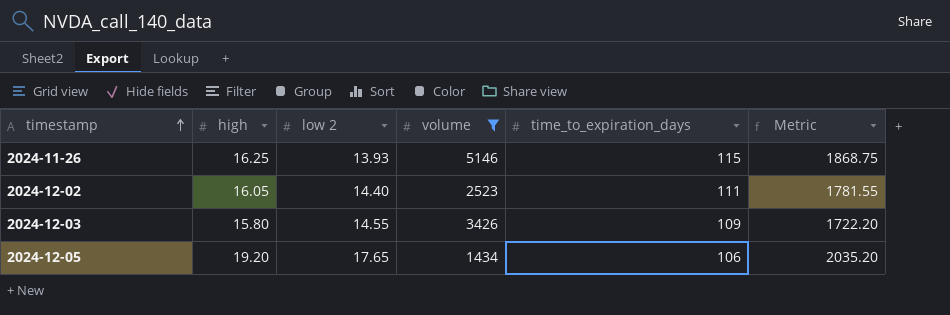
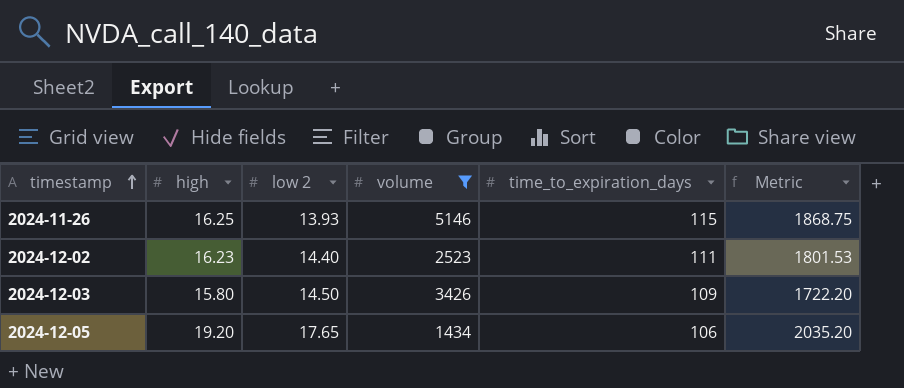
2024-12-02 | high: 16.05 -> 16.23
2024-12-02 | Metric: 1781.55 -> 1801.53
2024-12-03 | low 2: 14.55 -> 14.50

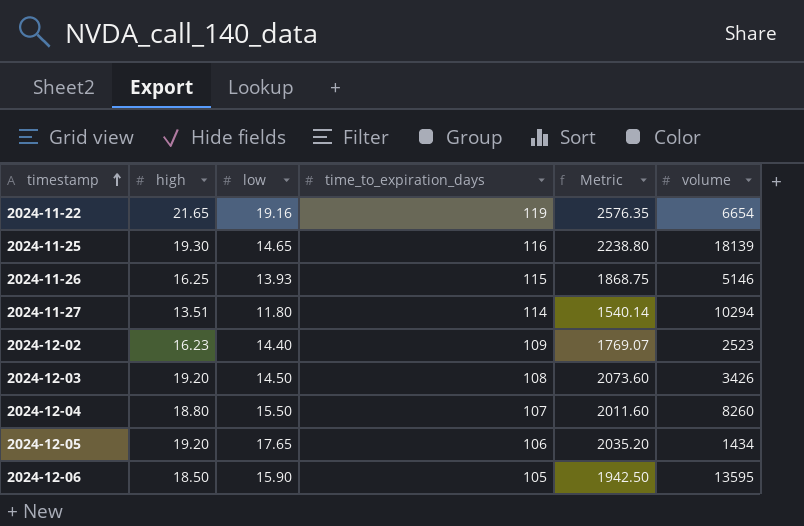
filter: volume <= 5146 -> none
column name: low 2 -> low
column volume | position: 4 -> 6
2024-12-02 | time_to_expiration_days: 111 -> 109
2024-12-02 | Metric: 1801.53 -> 1769.07
2024-12-03 | high: 15.80 -> 19.20
2024-12-03 | time_to_expiration_days: 109 -> 108
2024-12-03 | Metric: 1722.20 -> 2073.60

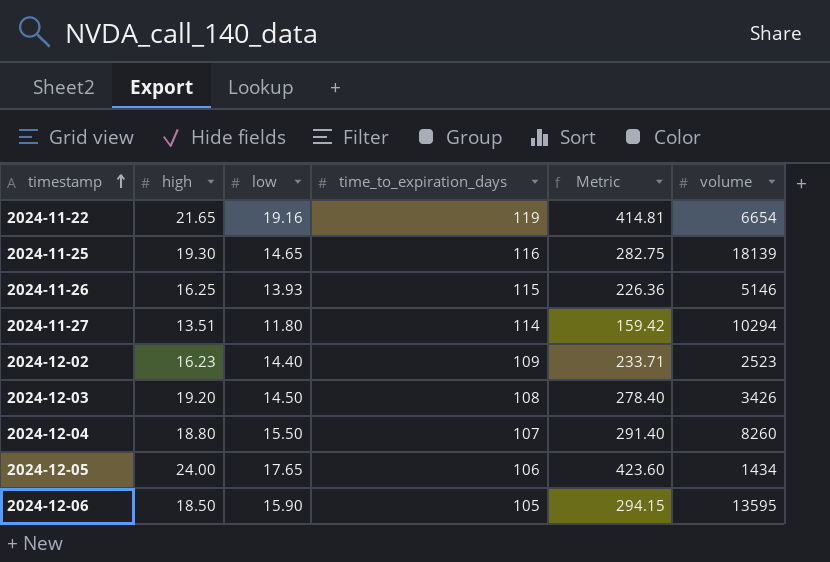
column Metric | formula: [high] * [time_to_expiration_days] -> [high] * [low]
2024-12-05 | high: 19.20 -> 24.00

